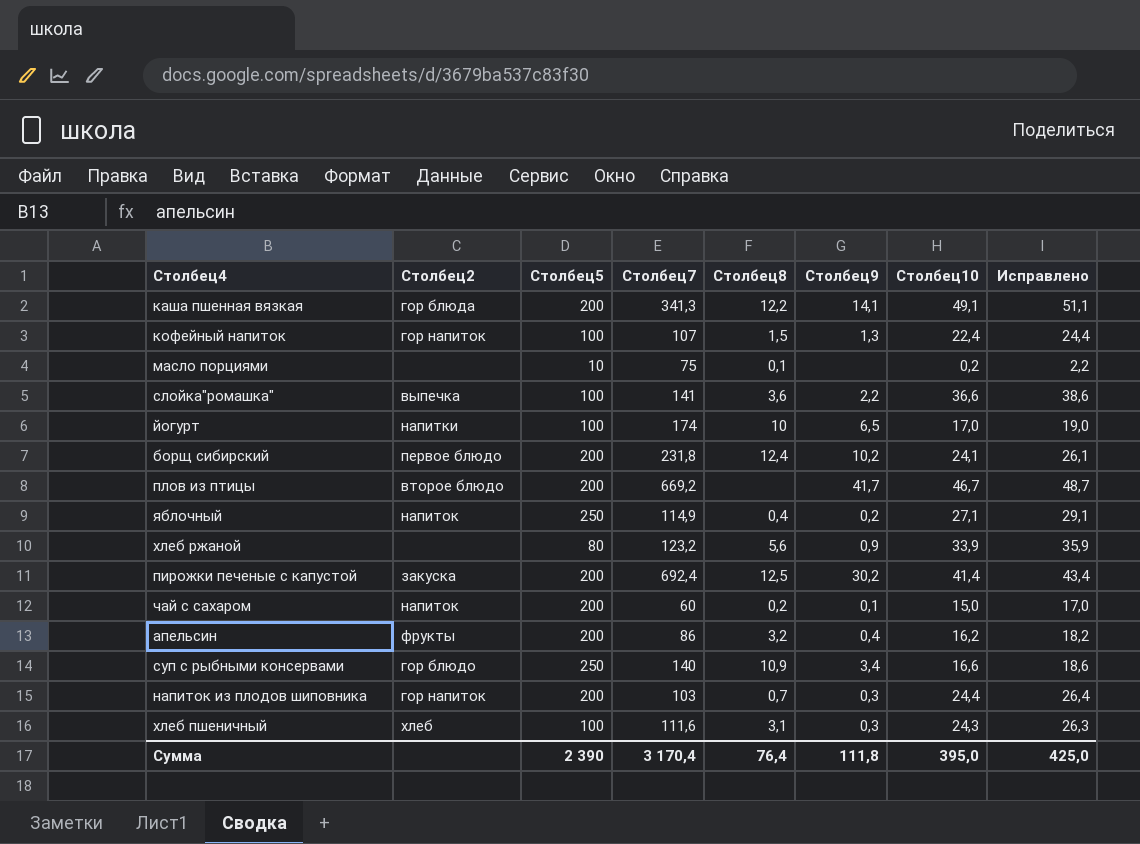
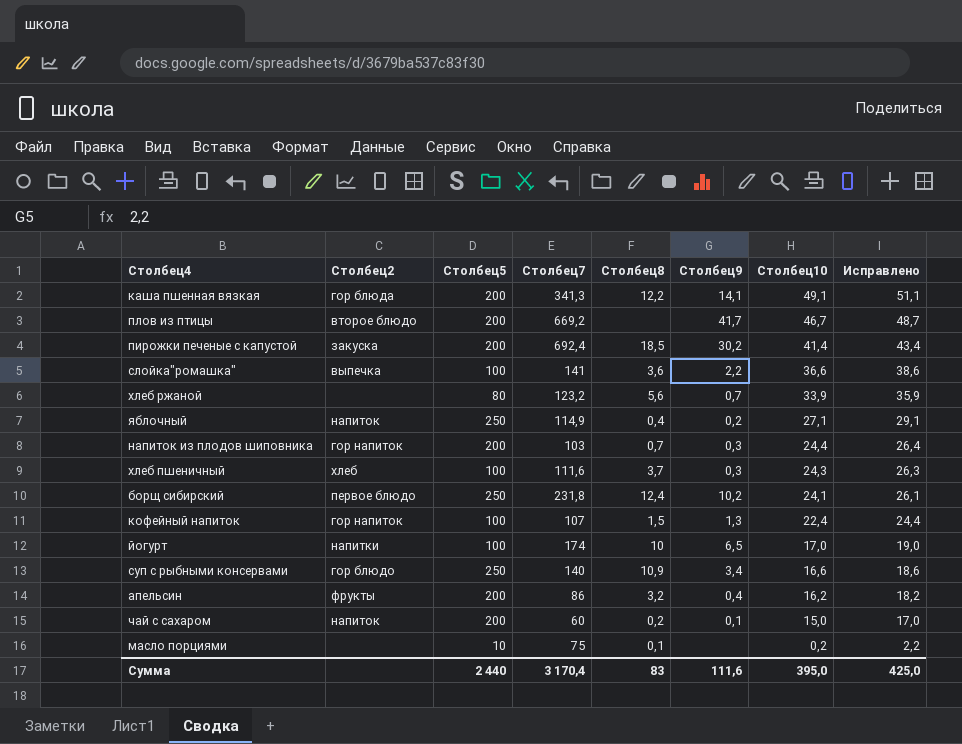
row order: none -> Столбец10 descending
пирожки печеные с капустой | Столбец8: 12,5 -> 18,5
хлеб ржаной | Столбец9: 0,9 -> 0,7
хлеб пшеничный | Столбец8: 3,1 -> 3,7
борщ сибирский | Столбец5: 200 -> 250
Сумма | Столбец5: 2 390 -> 2 440
Сумма | Столбец8: 76,4 -> 83
Сумма | Столбец9: 111,8 -> 111,6

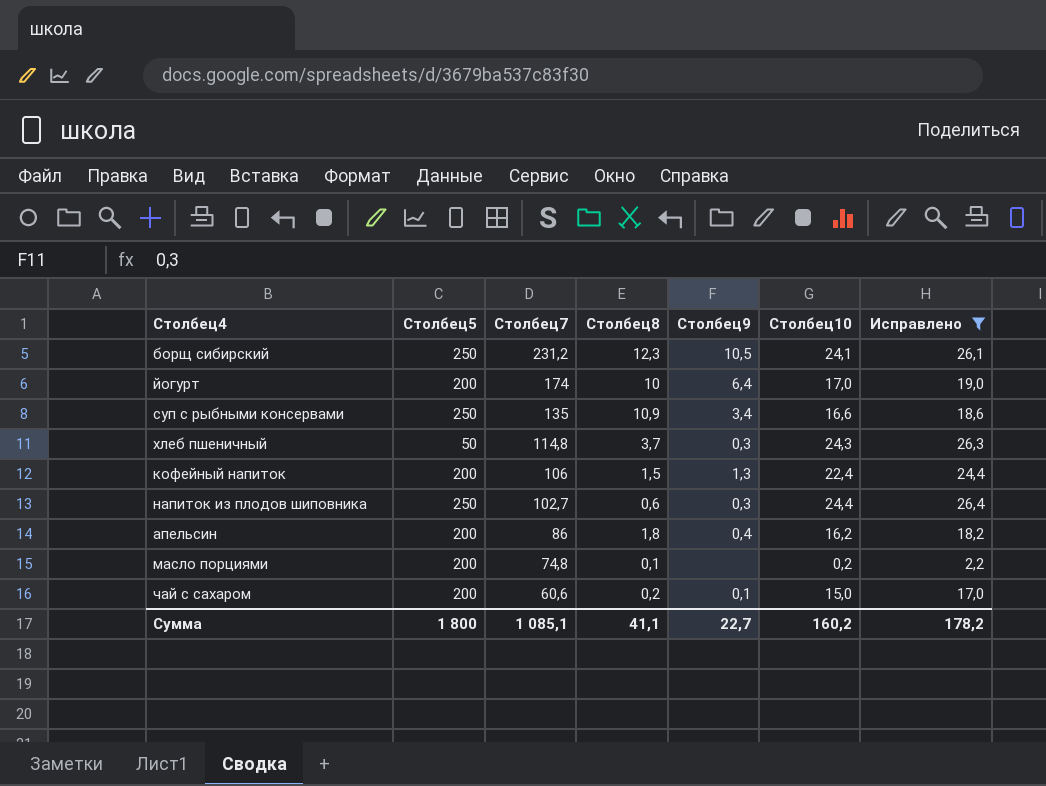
filter: none -> Исправлено <= 26,4
row order: Столбец10 descending -> Столбец7 descending
column Столбец2 | position: 2 -> none
борщ сибирский | Столбец7: 231,8 -> 231,2
борщ сибирский | Столбец8: 12,4 -> 12,3
борщ сибирский | Столбец9: 10,2 -> 10,5
йогурт | Столбец5: 100 -> 200
йогурт | Столбец9: 6,5 -> 6,4
суп с рыбными консервами | Столбец7: 140 -> 135
хлеб пшеничный | Столбец5: 100 -> 50
хлеб пшеничный | Столбец7: 111,6 -> 114,8
кофейный напиток | Столбец5: 100 -> 200
кофейный напиток | Столбец7: 107 -> 106
напиток из плодов шиповника | Столбец5: 200 -> 250
напиток из плодов шиповника | Столбец7: 103 -> 102,7
напиток из плодов шиповника | Столбец8: 0,7 -> 0,6
апельсин | Столбец8: 3,2 -> 1,8
масло порциями | Столбец5: 10 -> 200
масло порциями | Столбец7: 75 -> 74,8
чай с сахаром | Столбец7: 60 -> 60,6
Сумма | Столбец5: 2 440 -> 1 800
Сумма | Столбец7: 3 170,4 -> 1 085,1
Сумма | Столбец8: 83 -> 41,1
Сумма | Столбец9: 111,6 -> 22,7
Сумма | Столбец10: 395,0 -> 160,2
Сумма | Исправлено: 425,0 -> 178,2

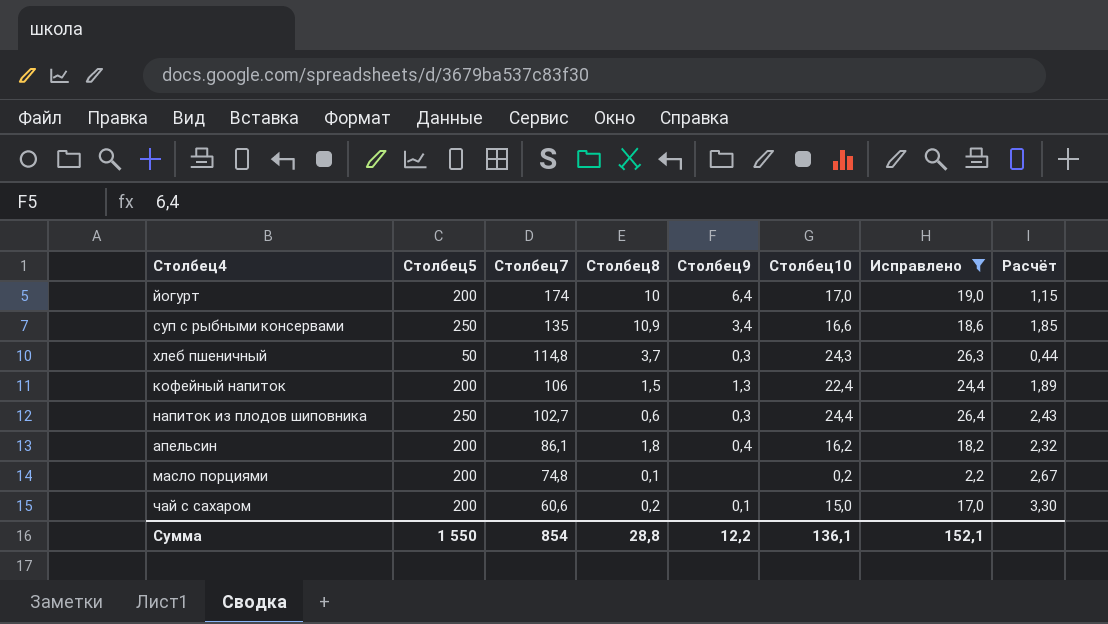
column Расчёт | formula: none -> [Столбец5] / [Столбец7]
row борщ сибирский: 250 | 231,2 | 12,3 | 10,5 | 24,1 | 26,1 -> none
апельсин | Столбец7: 86 -> 86,1
Сумма | Столбец5: 1 800 -> 1 550
Сумма | Столбец7: 1 085,1 -> 854
Сумма | Столбец8: 41,1 -> 28,8
Сумма | Столбец9: 22,7 -> 12,2
Сумма | Столбец10: 160,2 -> 136,1
Сумма | Исправлено: 178,2 -> 152,1

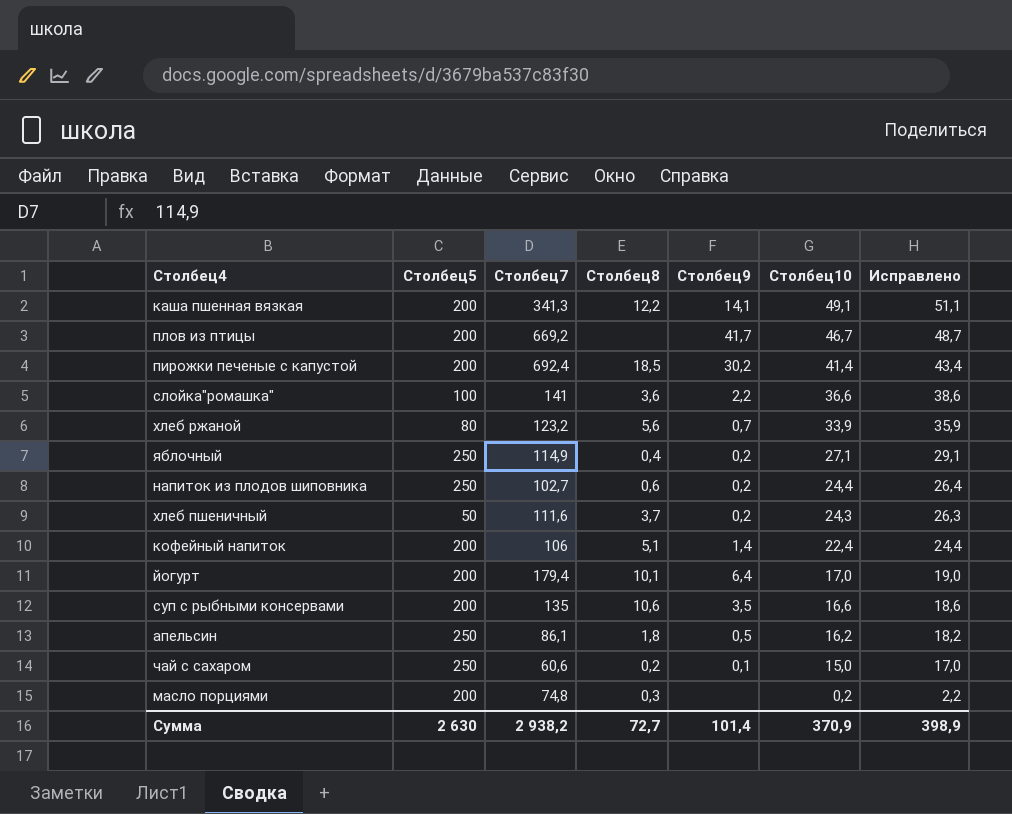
filter: Исправлено <= 26,4 -> none
row order: Столбец7 descending -> Столбец10 descending
column Расчёт | formula: [Столбец5] / [Столбец7] -> none
напиток из плодов шиповника | Столбец9: 0,3 -> 0,2
хлеб пшеничный | Столбец7: 114,8 -> 111,6
хлеб пшеничный | Столбец9: 0,3 -> 0,2
кофейный напиток | Столбец8: 1,5 -> 5,1
кофейный напиток | Столбец9: 1,3 -> 1,4
йогурт | Столбец7: 174 -> 179,4
йогурт | Столбец8: 10 -> 10,1
суп с рыбными консервами | Столбец5: 250 -> 200
суп с рыбными консервами | Столбец8: 10,9 -> 10,6
суп с рыбными консервами | Столбец9: 3,4 -> 3,5
апельсин | Столбец5: 200 -> 250
апельсин | Столбец9: 0,4 -> 0,5
чай с сахаром | Столбец5: 200 -> 250
масло порциями | Столбец8: 0,1 -> 0,3
Сумма | Столбец5: 1 550 -> 2 630
Сумма | Столбец7: 854 -> 2 938,2
Сумма | Столбец8: 28,8 -> 72,7
Сумма | Столбец9: 12,2 -> 101,4
Сумма | Столбец10: 136,1 -> 370,9
Сумма | Исправлено: 152,1 -> 398,9

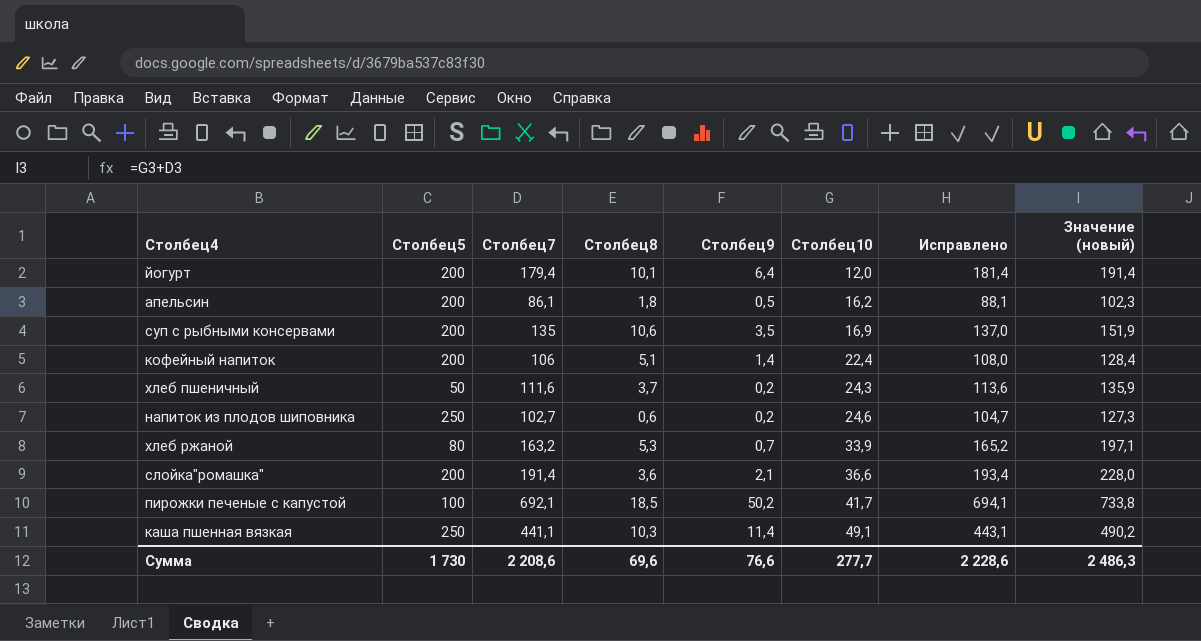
row order: Столбец10 descending -> Столбец10 ascending
column Исправлено | formula: [Столбец10] + 2 -> [Столбец7] + 2
column Значение (новый) | formula: none -> [Столбец7] + [Столбец10]
row плов из птицы: 200 | 669,2 | none | 41,7 | 46,7 | 48,7 -> none
row яблочный: 250 | 114,9 | 0,4 | 0,2 | 27,1 | 29,1 -> none
row чай с сахаром: 250 | 60,6 | 0,2 | 0,1 | 15,0 | 17,0 -> none
row масло порциями: 200 | 74,8 | 0,3 | none | 0,2 | 2,2 -> none
йогурт | Столбец10: 17,0 -> 12,0
апельсин | Столбец5: 250 -> 200
суп с рыбными консервами | Столбец10: 16,6 -> 16,9
напиток из плодов шиповника | Столбец10: 24,4 -> 24,6
хлеб ржаной | Столбец7: 123,2 -> 163,2
хлеб ржаной | Столбец8: 5,6 -> 5,3
слойка"ромашка" | Столбец5: 100 -> 200
слойка"ромашка" | Столбец7: 141 -> 191,4
слойка"ромашка" | Столбец9: 2,2 -> 2,1
пирожки печеные с капустой | Столбец5: 200 -> 100
пирожки печеные с капустой | Столбец7: 692,4 -> 692,1
пирожки печеные с капустой | Столбец9: 30,2 -> 50,2
пирожки печеные с капустой | Столбец10: 41,4 -> 41,7
каша пшенная вязкая | Столбец5: 200 -> 250
каша пшенная вязкая | Столбец7: 341,3 -> 441,1
каша пшенная вязкая | Столбец8: 12,2 -> 10,3
каша пшенная вязкая | Столбец9: 14,1 -> 11,4
Сумма | Столбец5: 2 630 -> 1 730
Сумма | Столбец7: 2 938,2 -> 2 208,6
Сумма | Столбец8: 72,7 -> 69,6
Сумма | Столбец9: 101,4 -> 76,6
Сумма | Столбец10: 370,9 -> 277,7
Сумма | Исправлено: 398,9 -> 2 228,6

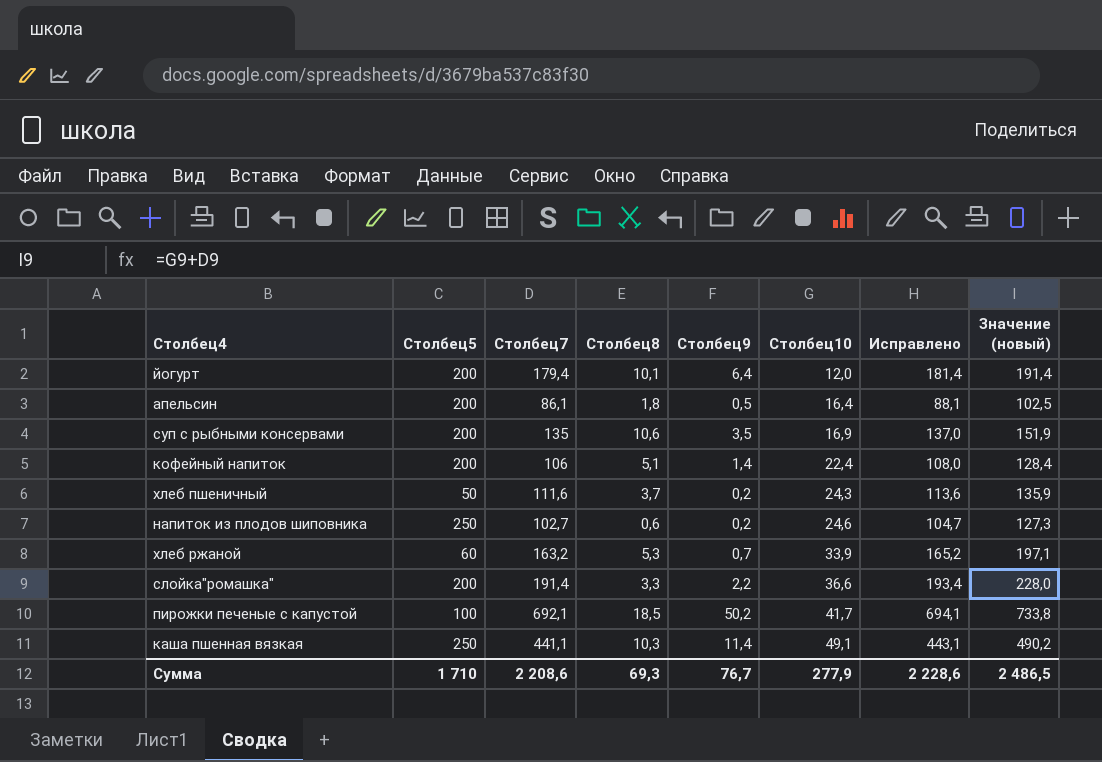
апельсин | Столбец10: 16,2 -> 16,4
апельсин | Значение (новый): 102,3 -> 102,5
хлеб ржаной | Столбец5: 80 -> 60
слойка"ромашка" | Столбец8: 3,6 -> 3,3
слойка"ромашка" | Столбец9: 2,1 -> 2,2
Сумма | Столбец5: 1 730 -> 1 710
Сумма | Столбец8: 69,6 -> 69,3
Сумма | Столбец9: 76,6 -> 76,7
Сумма | Столбец10: 277,7 -> 277,9
Сумма | Значение (новый): 2 486,3 -> 2 486,5

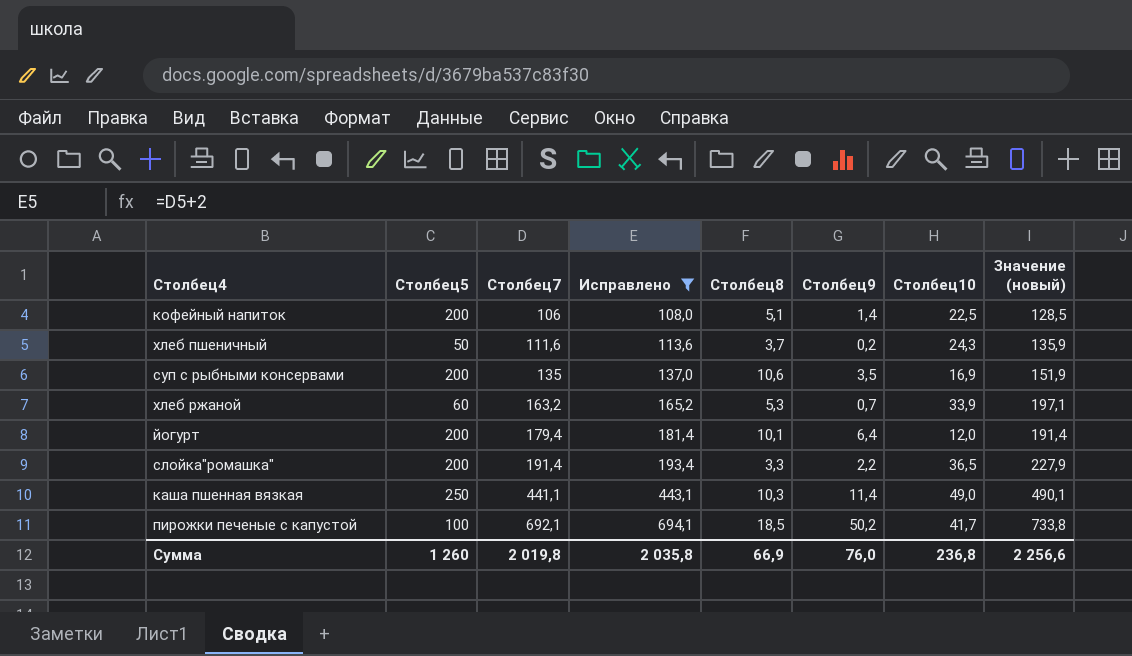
filter: none -> Исправлено >= 108,0
row order: Столбец10 ascending -> Столбец7 ascending
column Исправлено | position: 7 -> 4
кофейный напиток | Столбец10: 22,4 -> 22,5
кофейный напиток | Значение (новый): 128,4 -> 128,5
слойка"ромашка" | Столбец10: 36,6 -> 36,5
слойка"ромашка" | Значение (новый): 228,0 -> 227,9
каша пшенная вязкая | Столбец10: 49,1 -> 49,0
каша пшенная вязкая | Значение (новый): 490,2 -> 490,1
Сумма | Столбец5: 1 710 -> 1 260
Сумма | Столбец7: 2 208,6 -> 2 019,8
Сумма | Исправлено: 2 228,6 -> 2 035,8
Сумма | Столбец8: 69,3 -> 66,9
Сумма | Столбец9: 76,7 -> 76,0
Сумма | Столбец10: 277,9 -> 236,8
Сумма | Значение (новый): 2 486,5 -> 2 256,6

